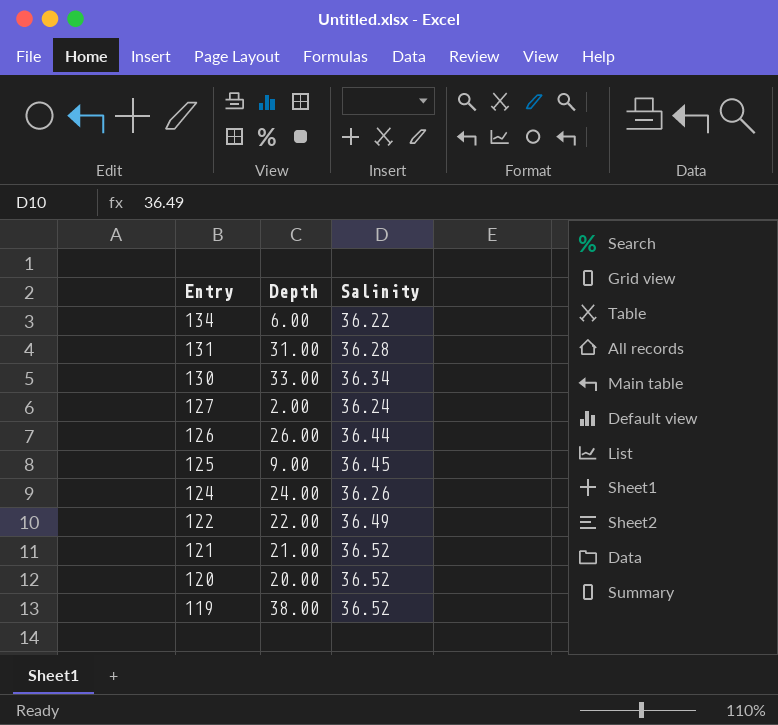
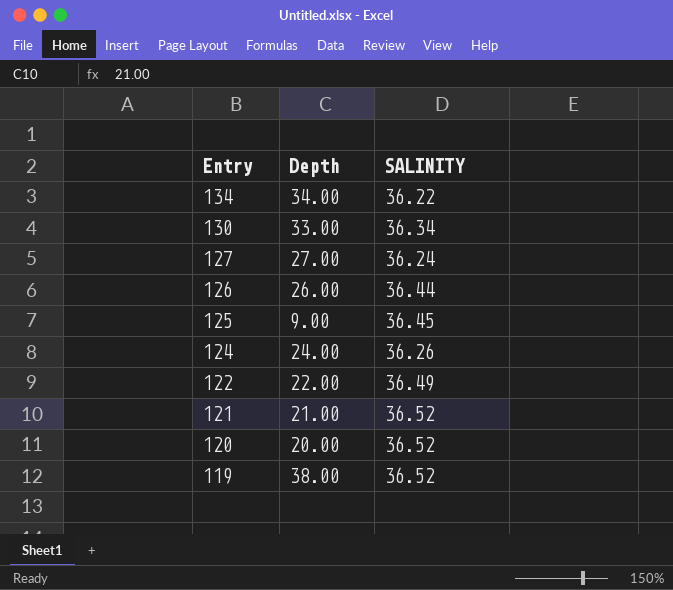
column name: Salinity -> SALINITY
row 131: 31.00 | 36.28 -> none
134 | Depth: 6.00 -> 34.00
127 | Depth: 2.00 -> 27.00

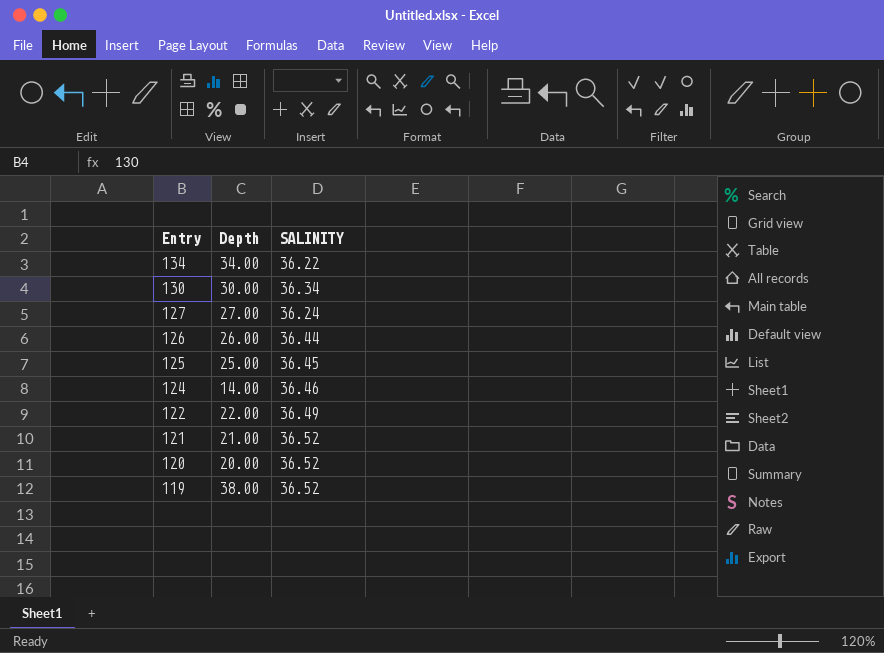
130 | Depth: 33.00 -> 30.00
125 | Depth: 9.00 -> 25.00
124 | Depth: 24.00 -> 14.00
124 | SALINITY: 36.26 -> 36.46

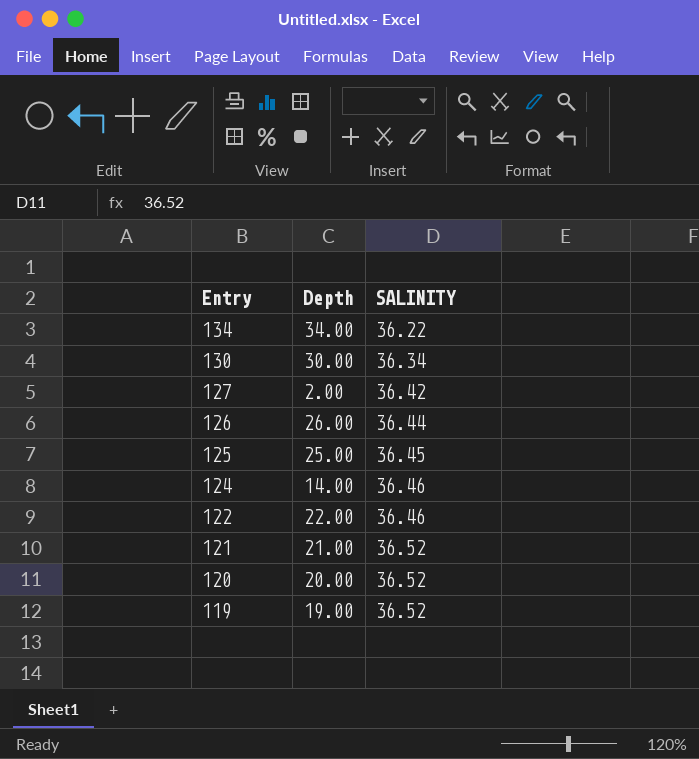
127 | Depth: 27.00 -> 2.00
127 | SALINITY: 36.24 -> 36.42
122 | SALINITY: 36.49 -> 36.46
119 | Depth: 38.00 -> 19.00

